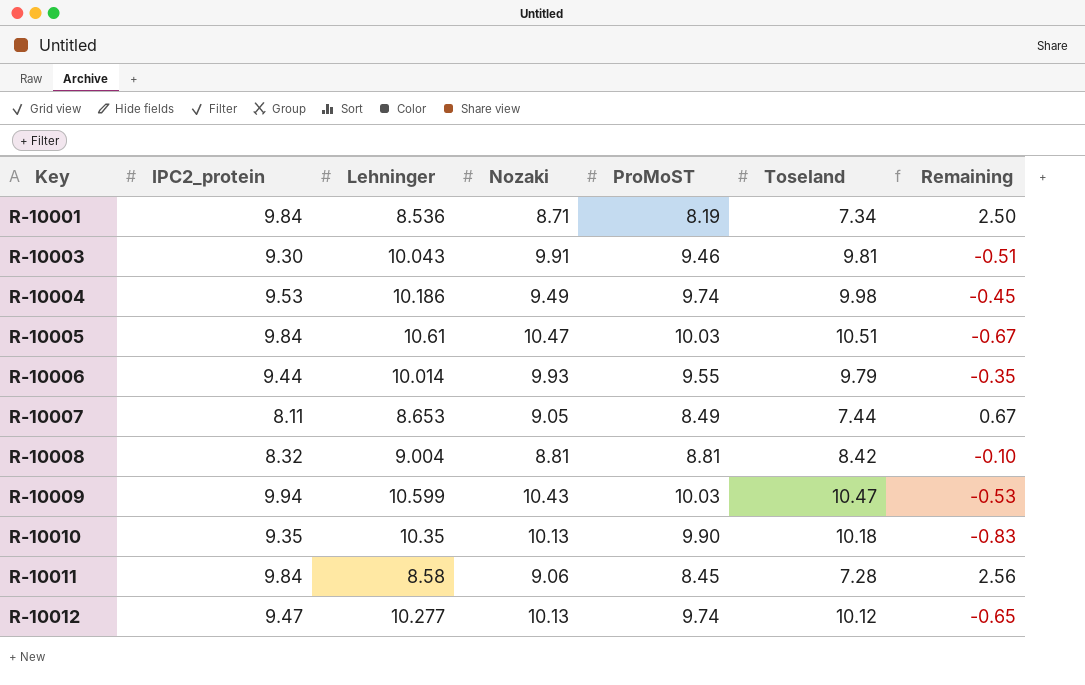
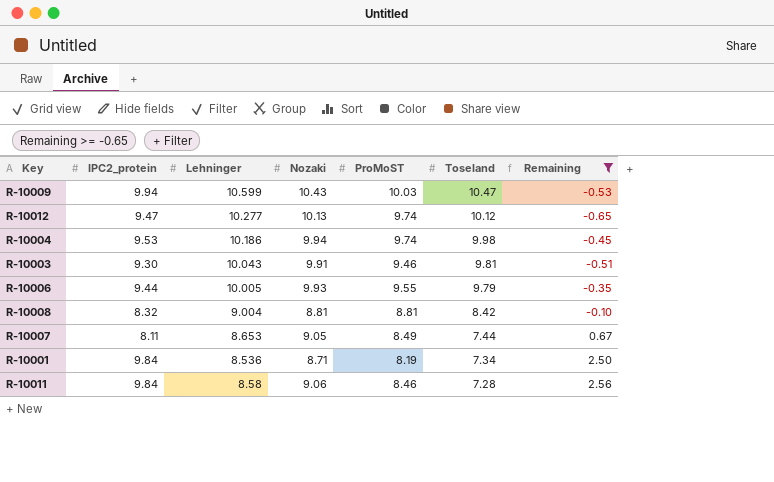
filter: none -> Remaining >= -0.65
row order: Key ascending -> Toseland descending
R-10004 | Nozaki: 9.49 -> 9.94
R-10006 | Lehninger: 10.014 -> 10.005
R-10011 | ProMoST: 8.45 -> 8.46

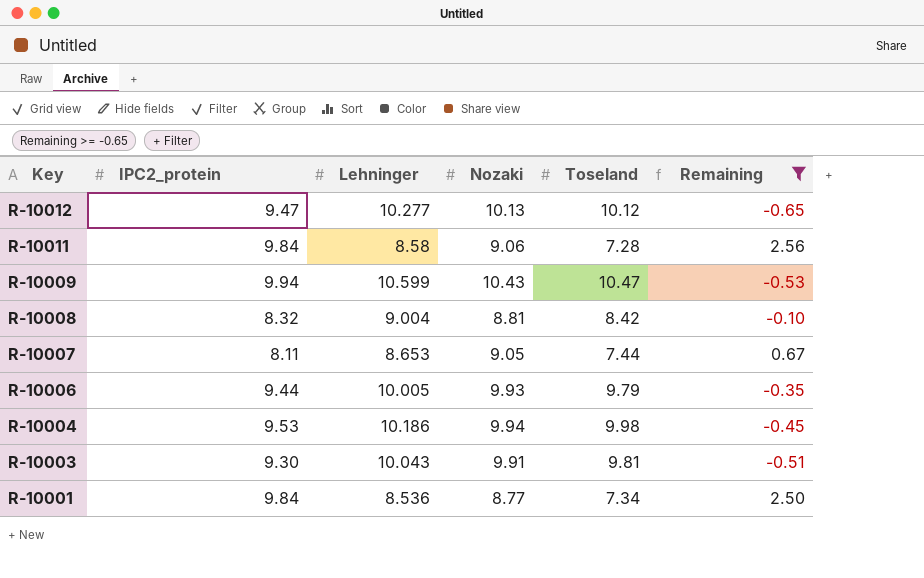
row order: Toseland descending -> Key descending
column ProMoST | position: 5 -> none
R-10001 | Nozaki: 8.71 -> 8.77

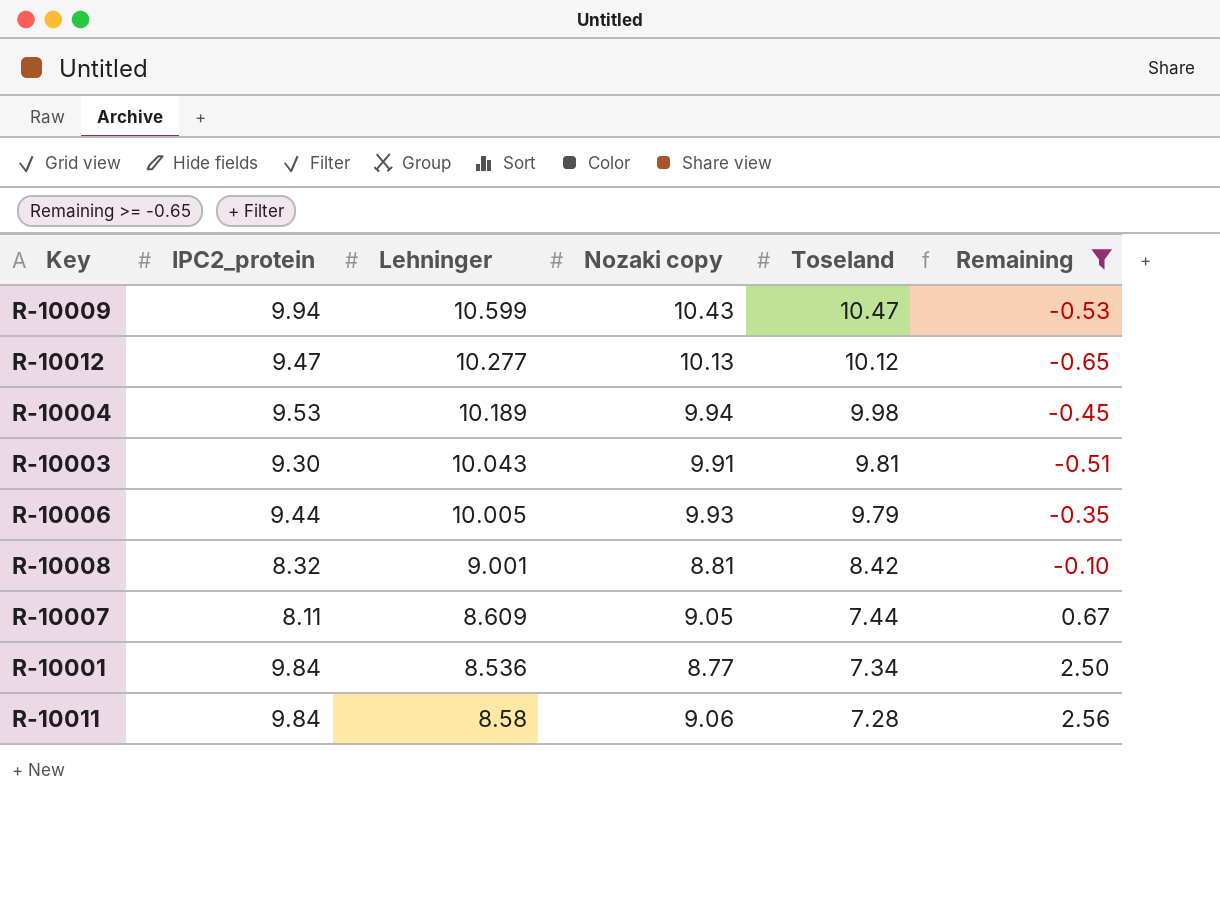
row order: Key descending -> Toseland descending
column name: Nozaki -> Nozaki copy
R-10004 | Lehninger: 10.186 -> 10.189
R-10008 | Lehninger: 9.004 -> 9.001
R-10007 | Lehninger: 8.653 -> 8.609

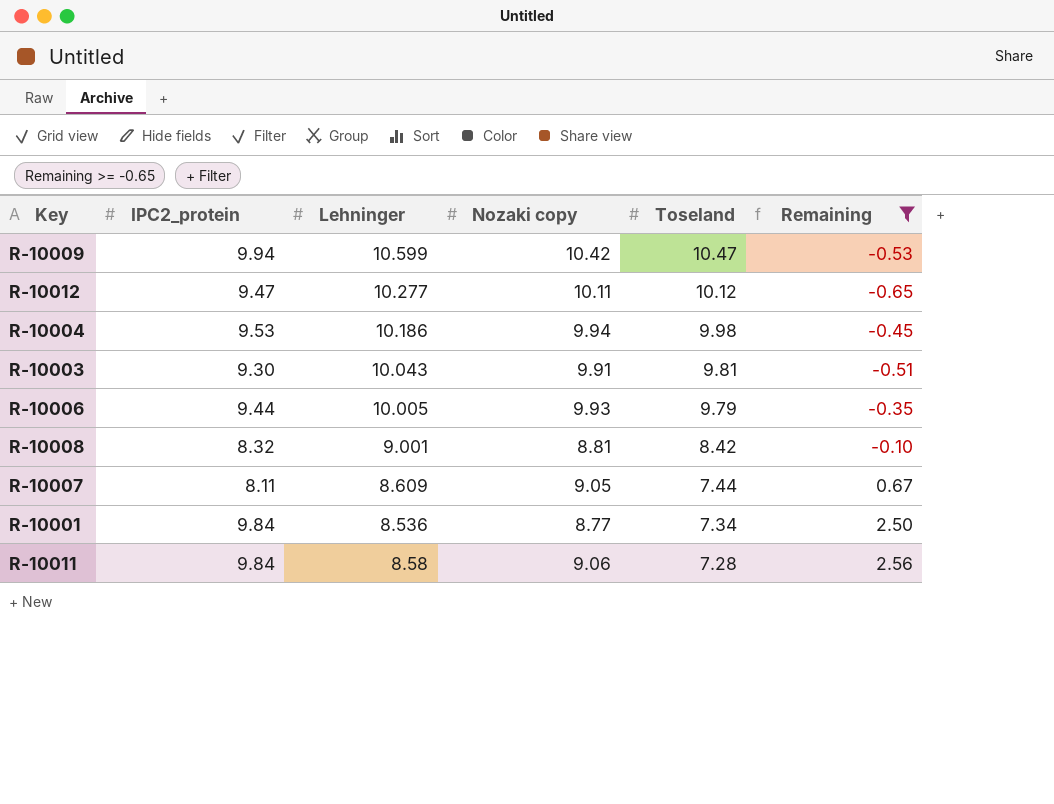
R-10009 | Nozaki copy: 10.43 -> 10.42
R-10012 | Nozaki copy: 10.13 -> 10.11
R-10004 | Lehninger: 10.189 -> 10.186

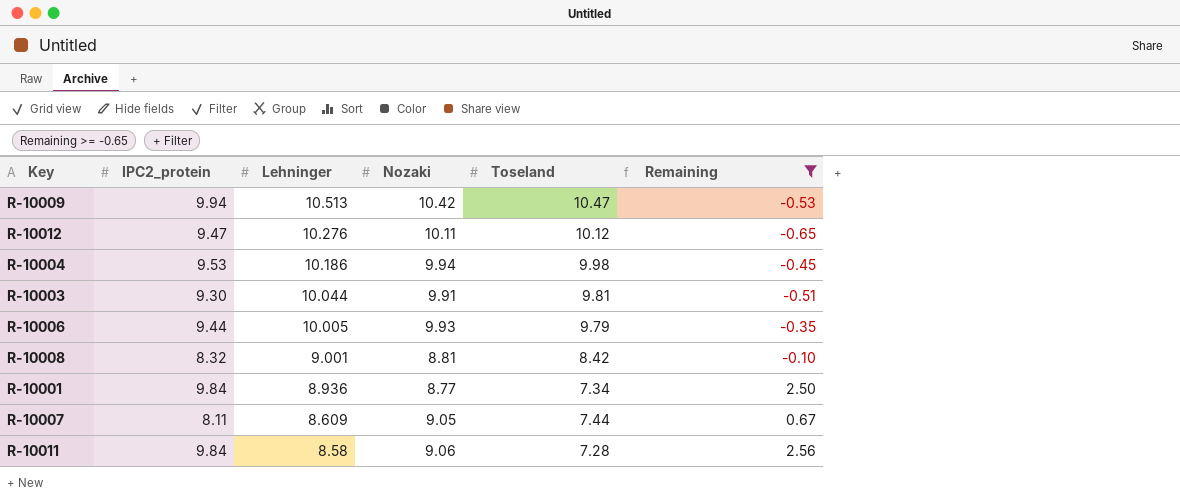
row order: Toseland descending -> Lehninger descending
column name: Nozaki copy -> Nozaki
R-10009 | Lehninger: 10.599 -> 10.513
R-10012 | Lehninger: 10.277 -> 10.276
R-10003 | Lehninger: 10.043 -> 10.044
R-10001 | Lehninger: 8.536 -> 8.936

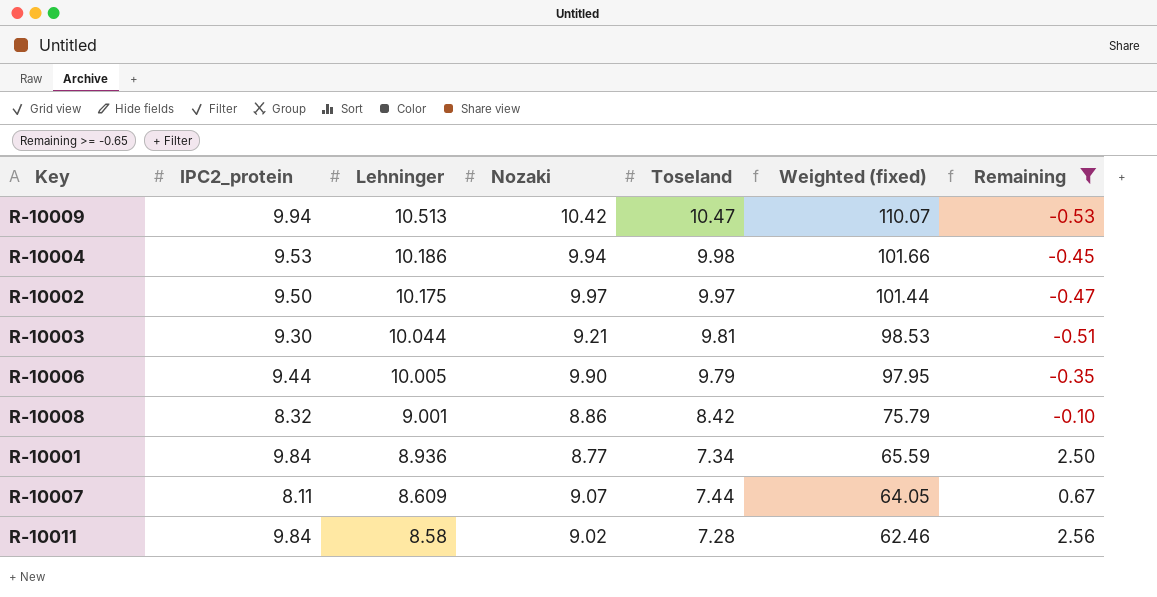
column Weighted (fixed) | formula: none -> [Lehninger] * [Toseland]
row R-10012: 9.47 | 10.276 | 10.11 | 10.12 | -0.65 -> none
row R-10002: none -> 9.50 | 10.175 | 9.97 | 9.97 | 101.44 | -0.47
R-10003 | Nozaki: 9.91 -> 9.21
R-10006 | Nozaki: 9.93 -> 9.90
R-10008 | Nozaki: 8.81 -> 8.86
R-10007 | Nozaki: 9.05 -> 9.07
R-10011 | Nozaki: 9.06 -> 9.02

